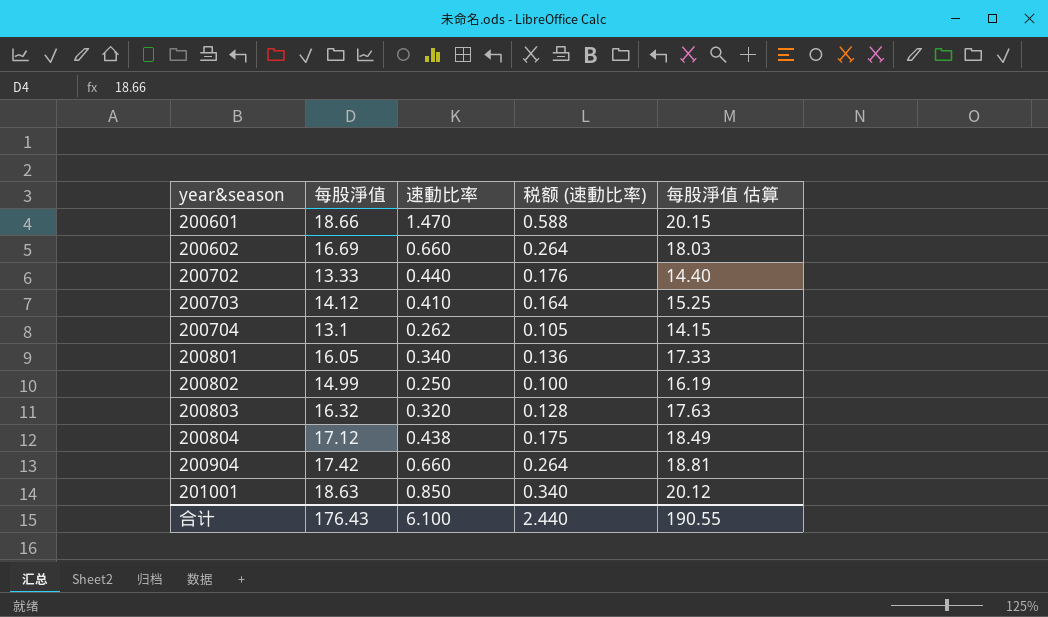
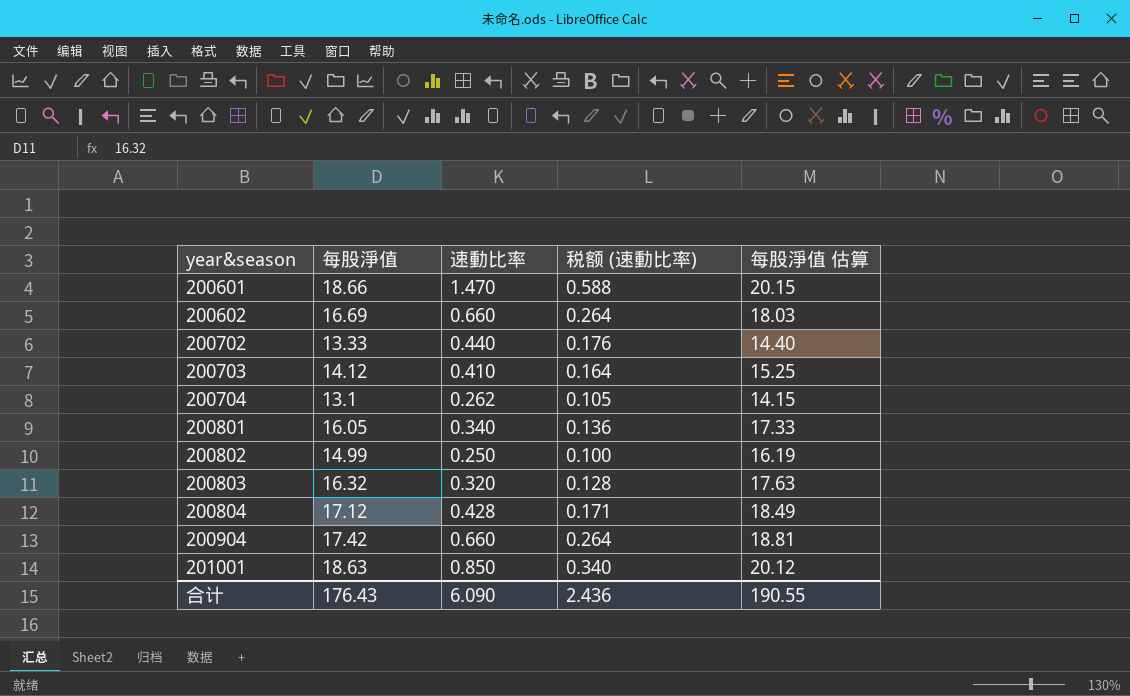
200804 | 速動比率: 0.438 -> 0.428
200804 | 税额 (速動比率): 0.175 -> 0.171
合计 | 速動比率: 6.100 -> 6.090
合计 | 税额 (速動比率): 2.440 -> 2.436

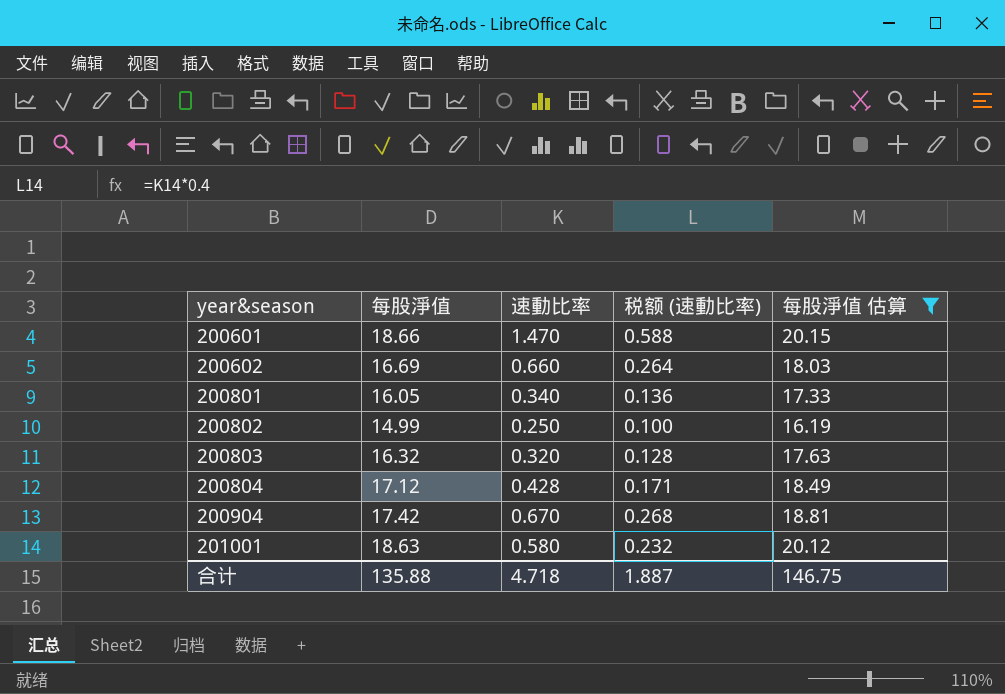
filter: none -> 每股淨值 估算 >= 16.19
200904 | 速動比率: 0.660 -> 0.670
200904 | 税额 (速動比率): 0.264 -> 0.268
201001 | 速動比率: 0.850 -> 0.580
201001 | 税额 (速動比率): 0.340 -> 0.232
合计 | 每股淨值: 176.43 -> 135.88
合计 | 速動比率: 6.090 -> 4.718
合计 | 税额 (速動比率): 2.436 -> 1.887
合计 | 每股淨值 估算: 190.55 -> 146.75

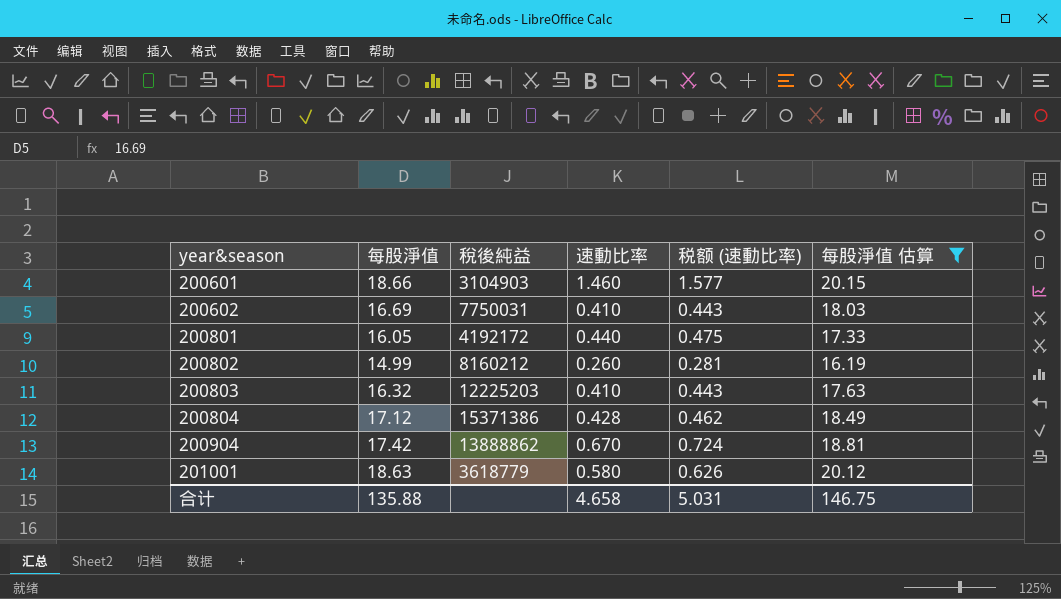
column 稅後純益 | position: none -> 3
column 税额 (速動比率) | formula: [速動比率] * 0.4 -> [速動比率] * 1.08
200601 | 速動比率: 1.470 -> 1.460
200602 | 速動比率: 0.660 -> 0.410
200801 | 速動比率: 0.340 -> 0.440
200802 | 速動比率: 0.250 -> 0.260
200803 | 速動比率: 0.320 -> 0.410
合计 | 速動比率: 4.718 -> 4.658
合计 | 税额 (速動比率): 1.887 -> 5.031

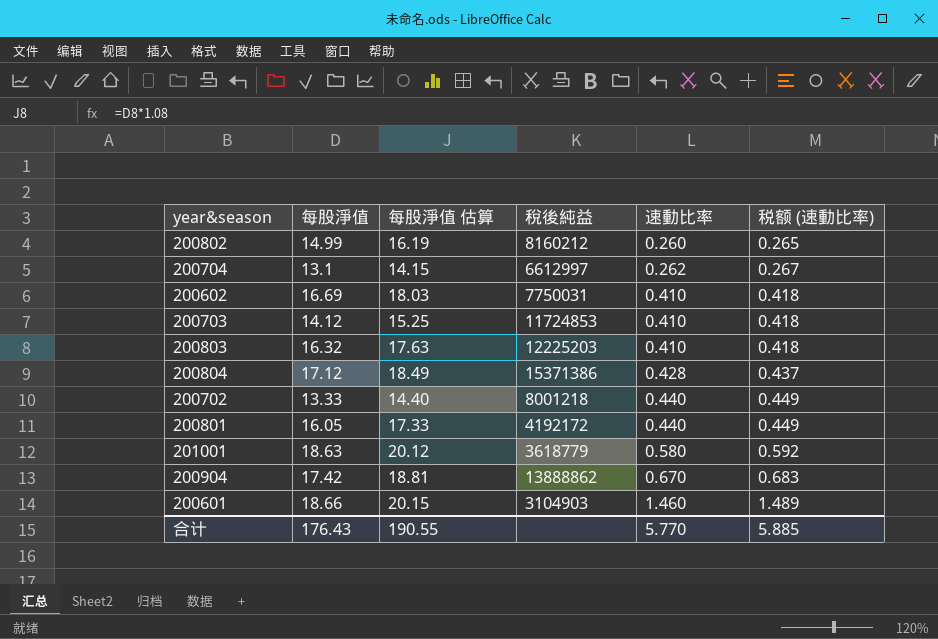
filter: 每股淨值 估算 >= 16.19 -> none
row order: year&season ascending -> 速動比率 ascending
column 每股淨值 估算 | position: 6 -> 3
column 税额 (速動比率) | formula: [速動比率] * 1.08 -> [速動比率] * 1.02
合计 | 每股淨值: 135.88 -> 176.43
合计 | 每股淨值 估算: 146.75 -> 190.55
合计 | 速動比率: 4.658 -> 5.770
合计 | 税额 (速動比率): 5.031 -> 5.885

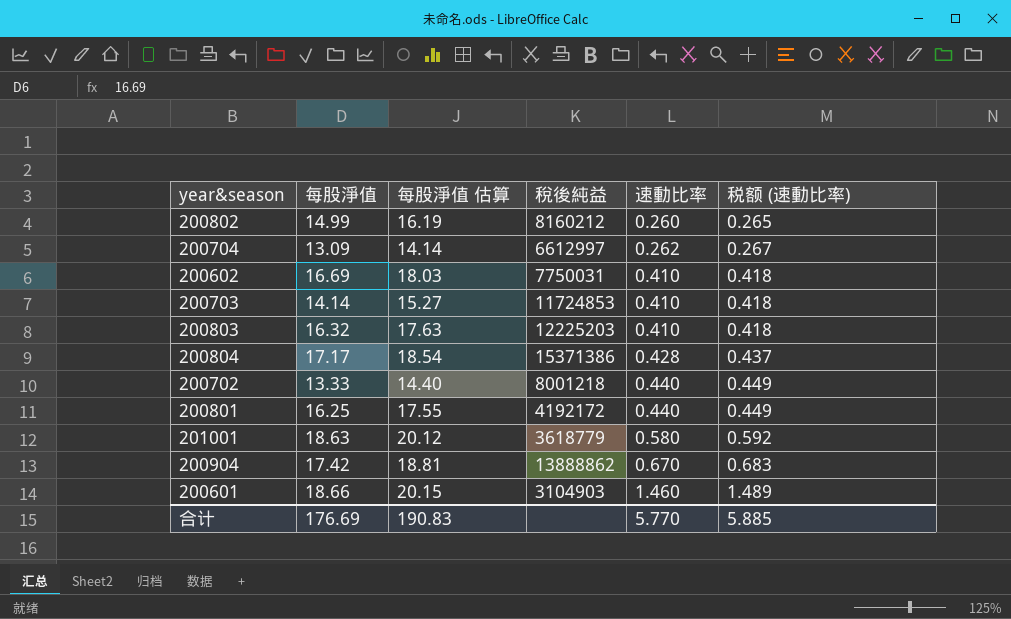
200704 | 每股淨值: 13.1 -> 13.09
200704 | 每股淨值 估算: 14.15 -> 14.14
200703 | 每股淨值: 14.12 -> 14.14
200703 | 每股淨值 估算: 15.25 -> 15.27
200804 | 每股淨值: 17.12 -> 17.17
200804 | 每股淨值 估算: 18.49 -> 18.54
200801 | 每股淨值: 16.05 -> 16.25
200801 | 每股淨值 估算: 17.33 -> 17.55
合计 | 每股淨值: 176.43 -> 176.69
合计 | 每股淨值 估算: 190.55 -> 190.83

